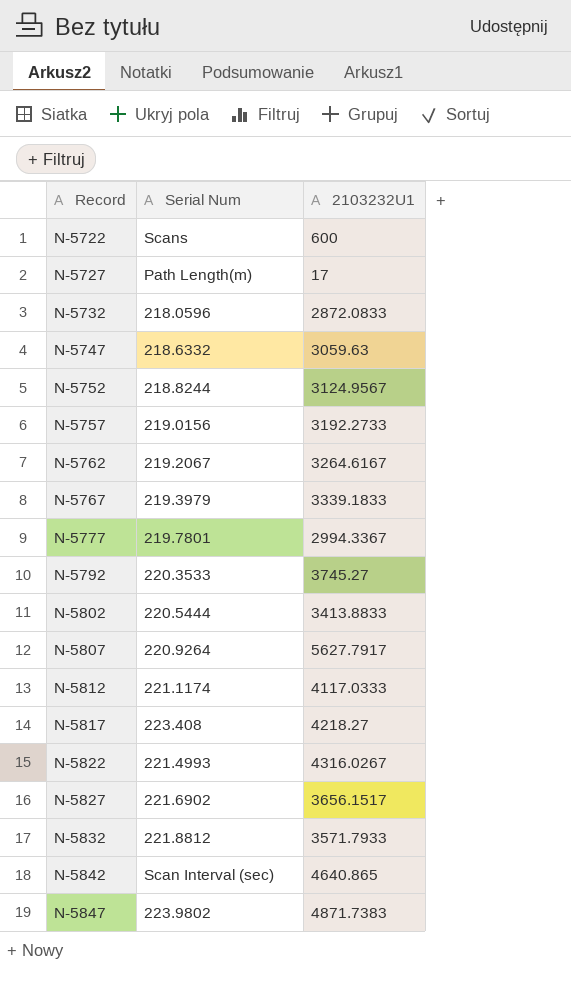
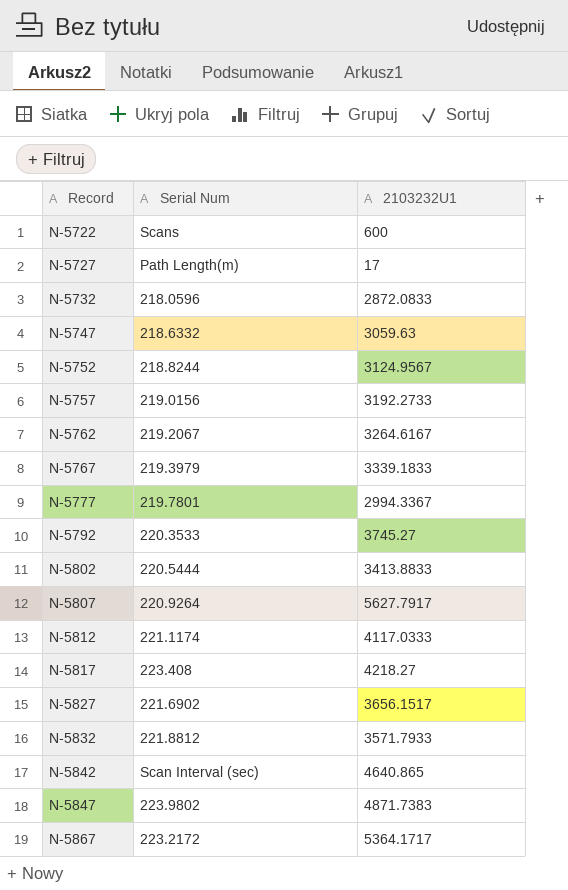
row N-5822: 221.4993 | 4316.0267 -> none
row N-5867: none -> 223.2172 | 5364.1717

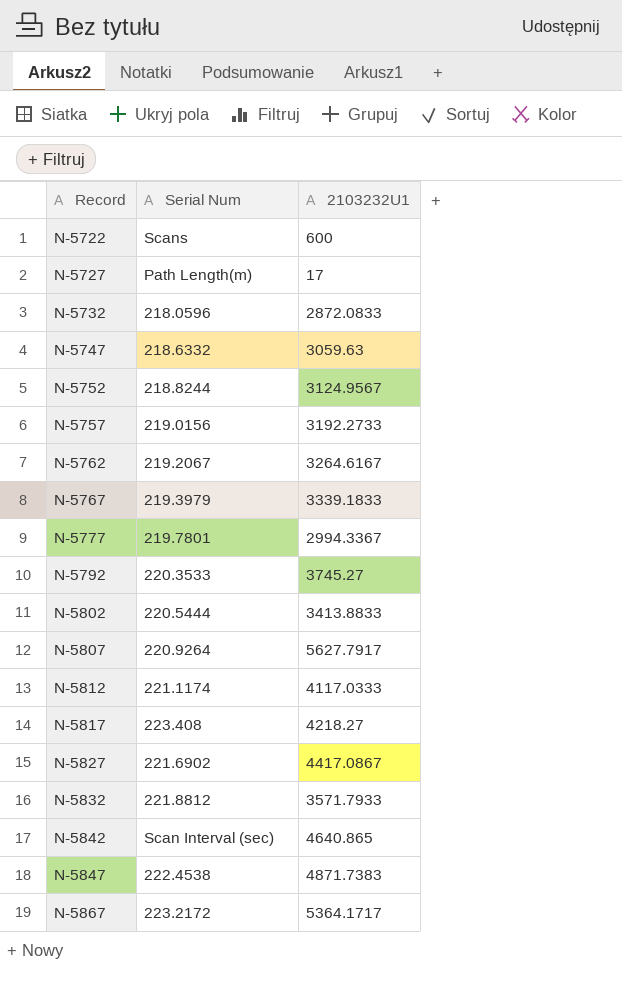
N-5827 | 2103232U1: 3656.1517 -> 4417.0867
N-5847 | Serial Num: 223.9802 -> 222.4538

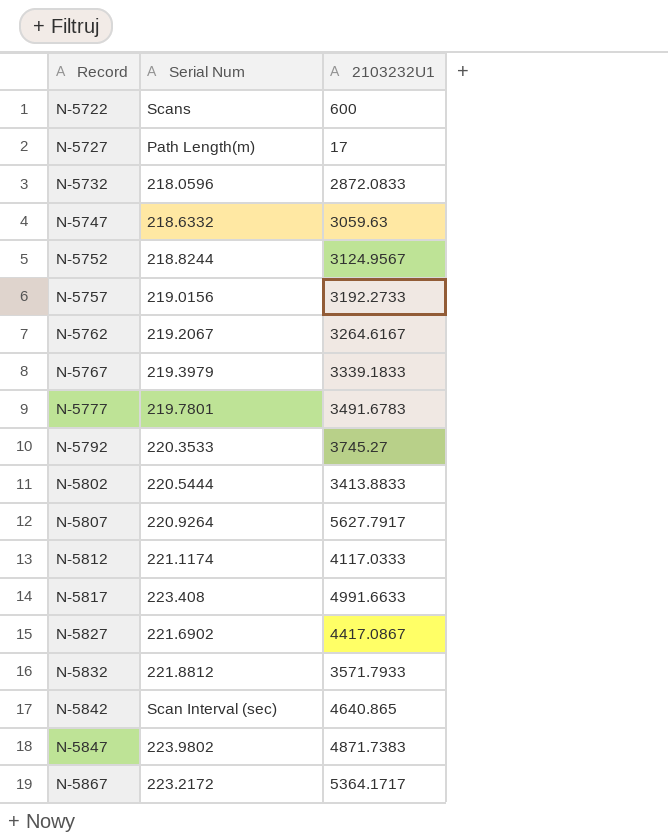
N-5777 | 2103232U1: 2994.3367 -> 3491.6783
N-5817 | 2103232U1: 4218.27 -> 4991.6633
N-5847 | Serial Num: 222.4538 -> 223.9802

